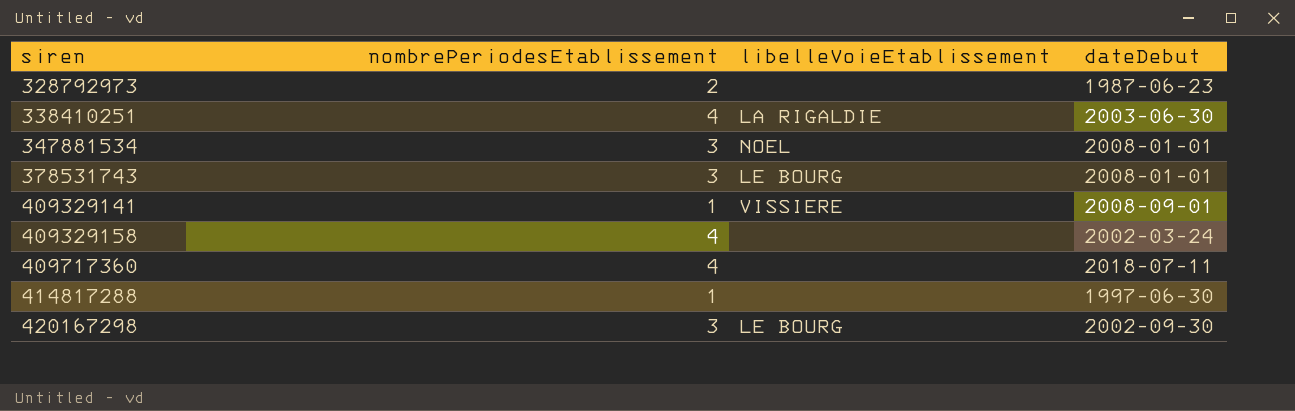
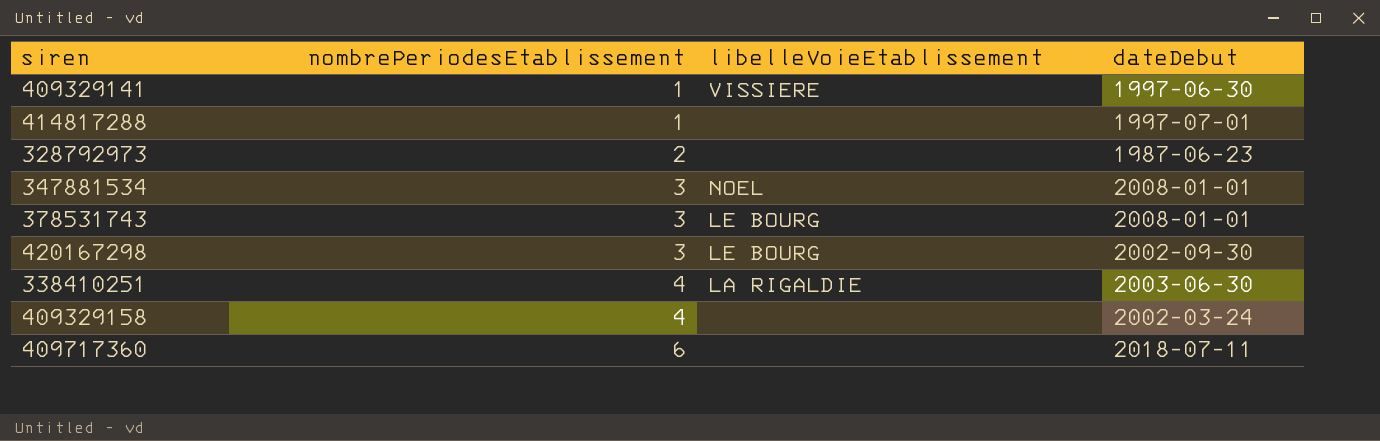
row order: siren ascending -> nombrePeriodesEtablissement ascending
409329141 | dateDebut: 2008-09-01 -> 1997-06-30
414817288 | dateDebut: 1997-06-30 -> 1997-07-01
409717360 | nombrePeriodesEtablissement: 4 -> 6

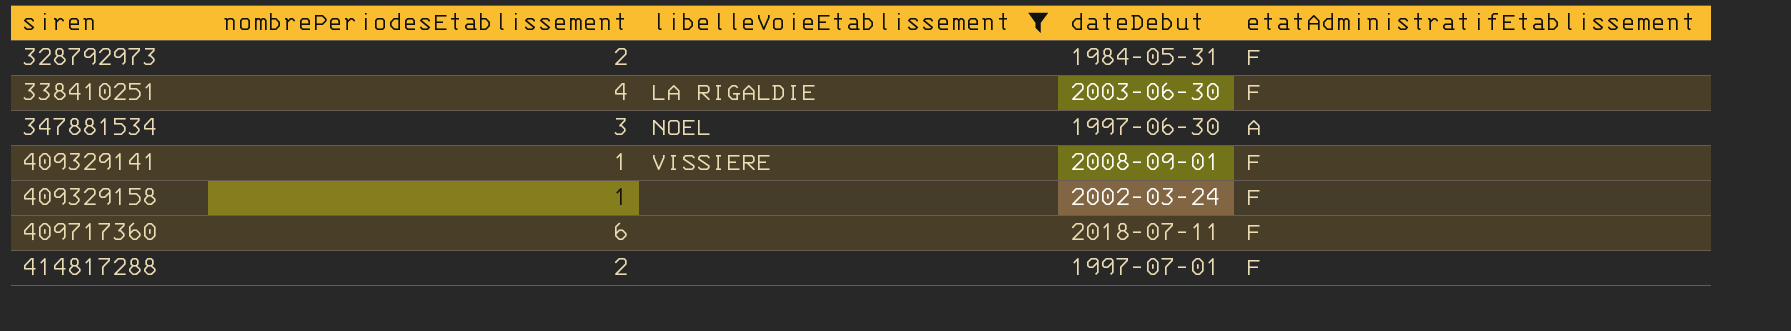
filter: none -> libelleVoieEtablissement != LE BOURG
row order: nombrePeriodesEtablissement ascending -> siren ascending
column etatAdministratifEtablissement | position: none -> 5
328792973 | dateDebut: 1987-06-23 -> 1984-05-31
347881534 | dateDebut: 2008-01-01 -> 1997-06-30
409329141 | dateDebut: 1997-06-30 -> 2008-09-01
409329158 | nombrePeriodesEtablissement: 4 -> 1
414817288 | nombrePeriodesEtablissement: 1 -> 2

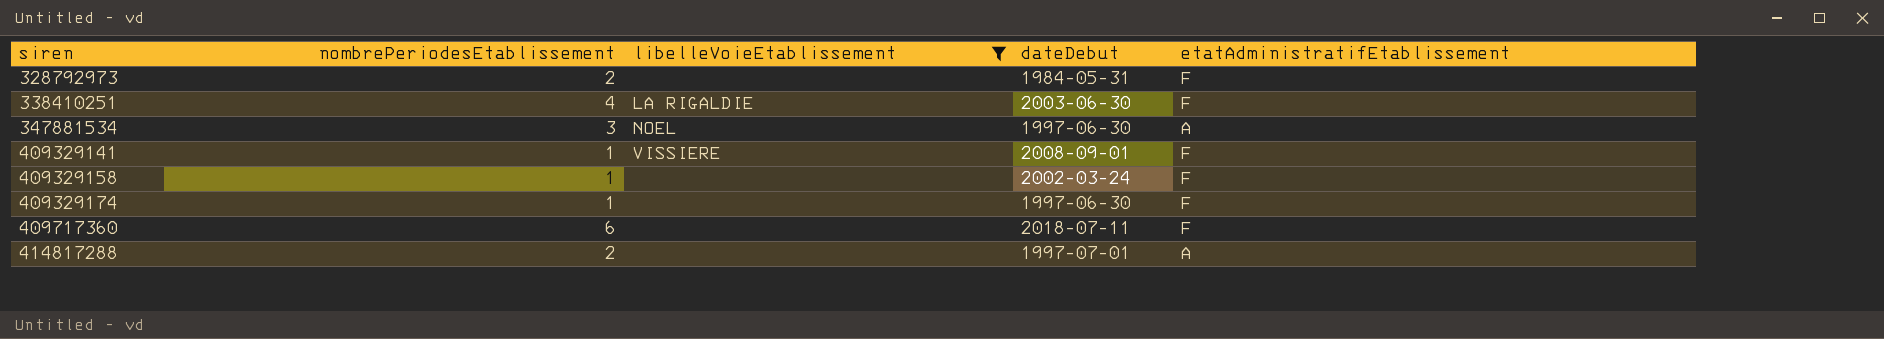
row 409329174: none -> 1 | none | 1997-06-30 | F
414817288 | etatAdministratifEtablissement: F -> A

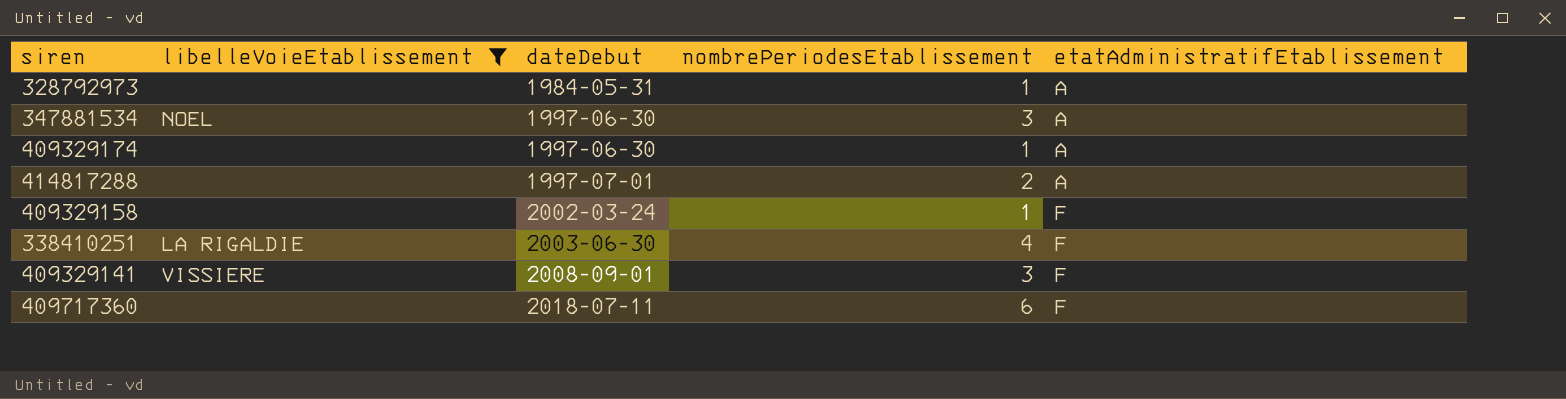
row order: siren ascending -> dateDebut ascending
column nombrePeriodesEtablissement | position: 2 -> 4
328792973 | nombrePeriodesEtablissement: 2 -> 1
328792973 | etatAdministratifEtablissement: F -> A
409329174 | etatAdministratifEtablissement: F -> A
409329141 | nombrePeriodesEtablissement: 1 -> 3

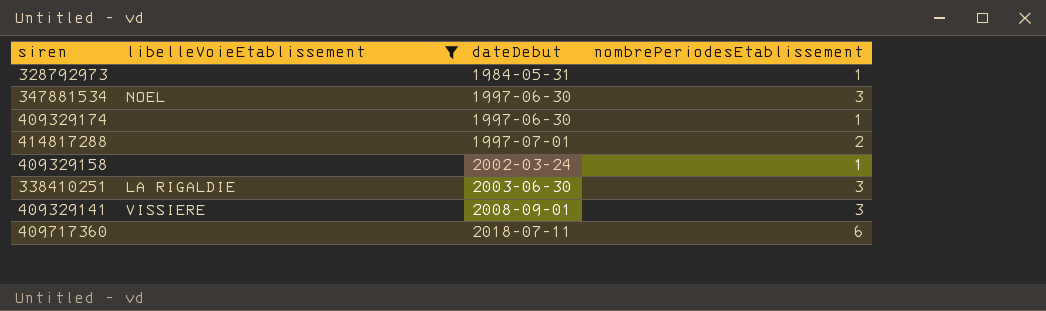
column etatAdministratifEtablissement | position: 5 -> none
338410251 | nombrePeriodesEtablissement: 4 -> 3

